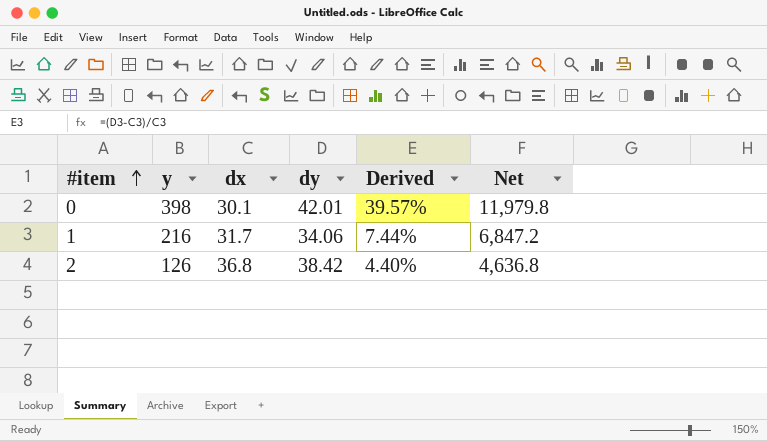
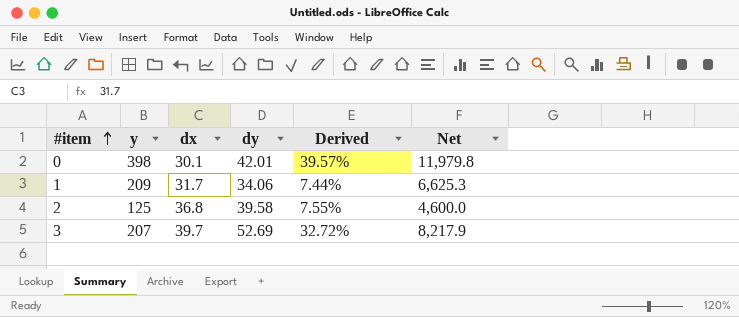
1 | y: 216 -> 209
1 | Net: 6,847.2 -> 6,625.3
2 | y: 126 -> 125
2 | dy: 38.42 -> 39.58
2 | Derived: 4.40% -> 7.55%
2 | Net: 4,636.8 -> 4,600.0
row 3: none -> 207 | 39.7 | 52.69 | 32.72% | 8,217.9

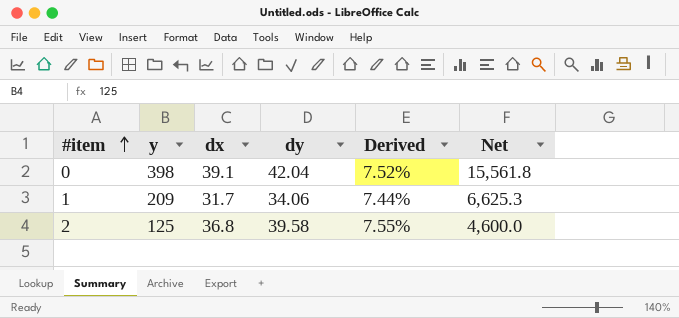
row 3: 207 | 39.7 | 52.69 | 32.72% | 8,217.9 -> none
0 | dx: 30.1 -> 39.1
0 | dy: 42.01 -> 42.04
0 | Derived: 39.57% -> 7.52%
0 | Net: 11,979.8 -> 15,561.8

